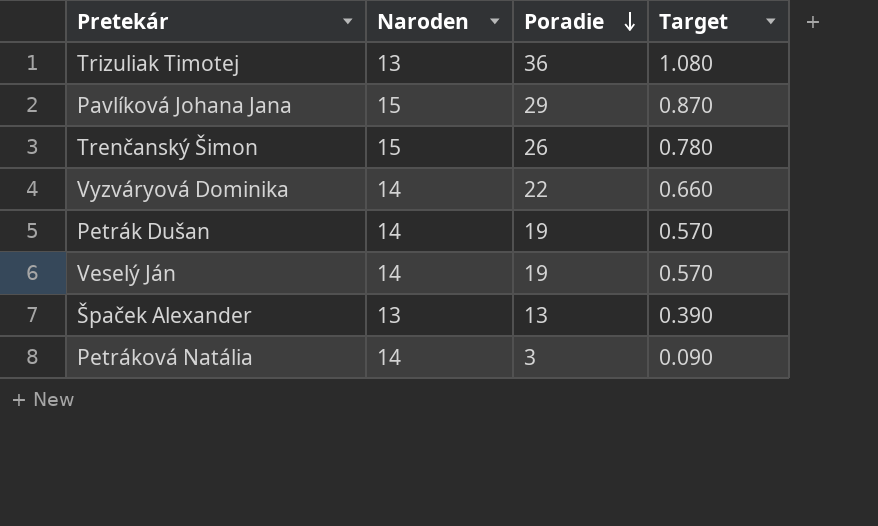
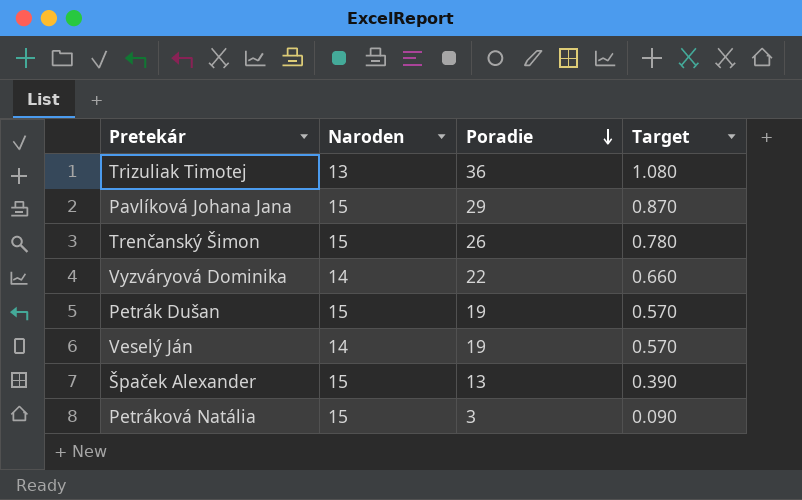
Petrák Dušan | Naroden: 14 -> 15
Špaček Alexander | Naroden: 13 -> 15
Petráková Natália | Naroden: 14 -> 15

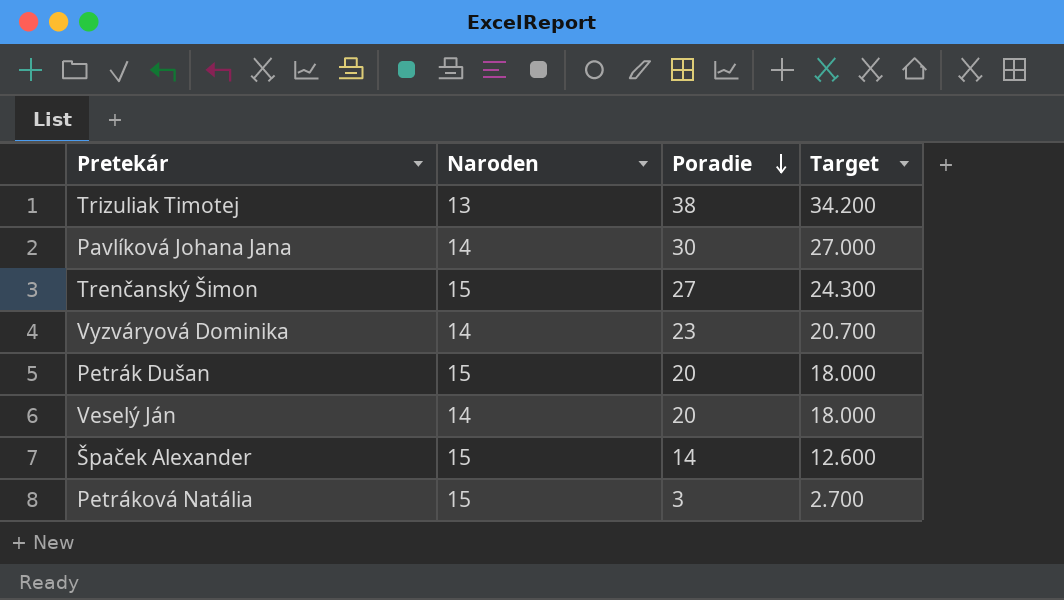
column Target | formula: [Poradie] * 0.03 -> [Poradie] * 0.9
Trizuliak Timotej | Poradie: 36 -> 38
Pavlíková Johana Jana | Naroden: 15 -> 14
Pavlíková Johana Jana | Poradie: 29 -> 30
Trenčanský Šimon | Poradie: 26 -> 27
Vyzváryová Dominika | Poradie: 22 -> 23
Petrák Dušan | Poradie: 19 -> 20
Veselý Ján | Poradie: 19 -> 20
Špaček Alexander | Poradie: 13 -> 14

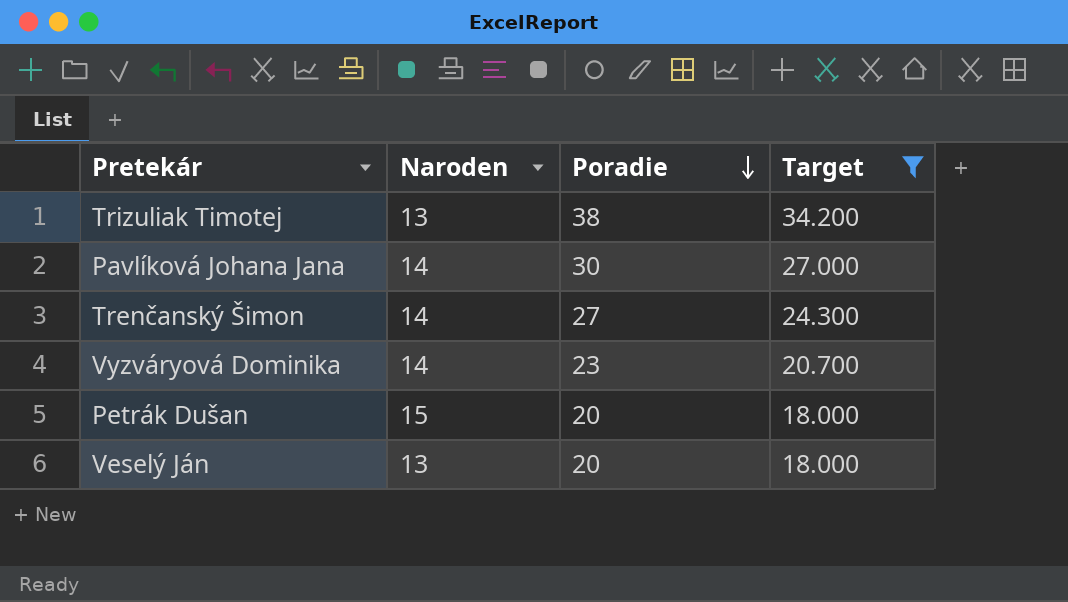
filter: none -> Target >= 18.000
Trenčanský Šimon | Naroden: 15 -> 14
Veselý Ján | Naroden: 14 -> 13

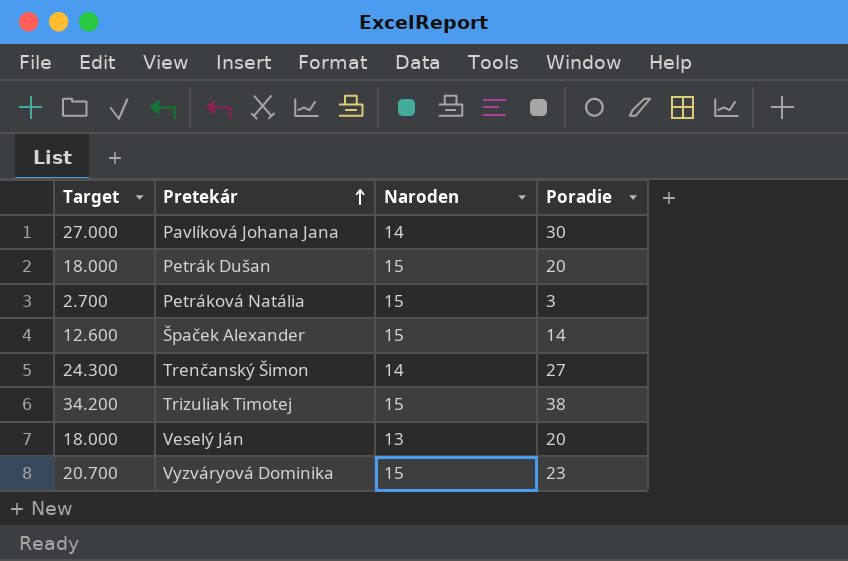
filter: Target >= 18.000 -> none
row order: Poradie descending -> Pretekár ascending
column Target | position: 4 -> 1
Trizuliak Timotej | Naroden: 13 -> 15
Vyzváryová Dominika | Naroden: 14 -> 15

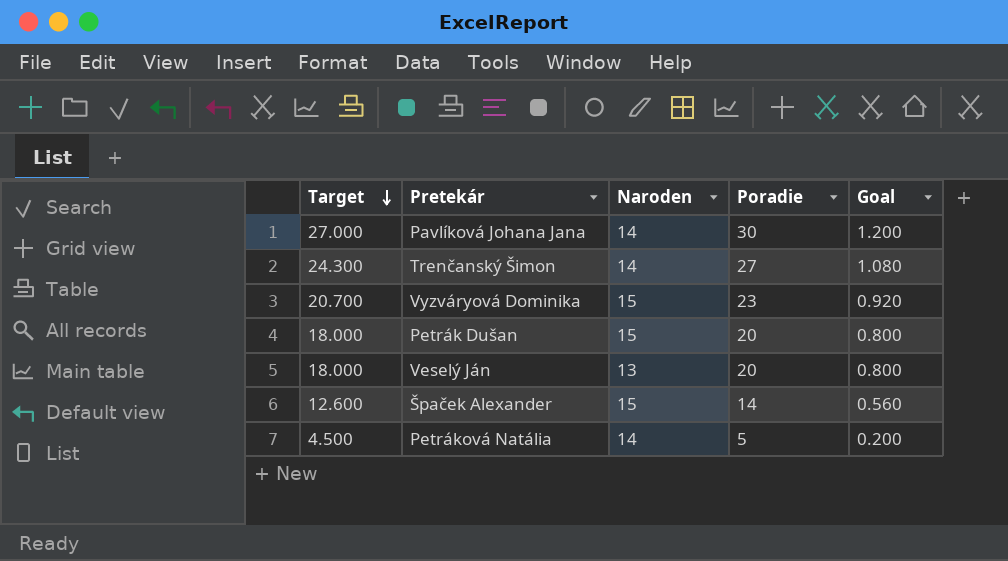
row order: Pretekár ascending -> Target descending
column Goal | formula: none -> [Poradie] * 0.04
row Trizuliak Timotej: 34.200 | 15 | 38 -> none
Petráková Natália | Target: 2.700 -> 4.500
Petráková Natália | Naroden: 15 -> 14
Petráková Natália | Poradie: 3 -> 5

